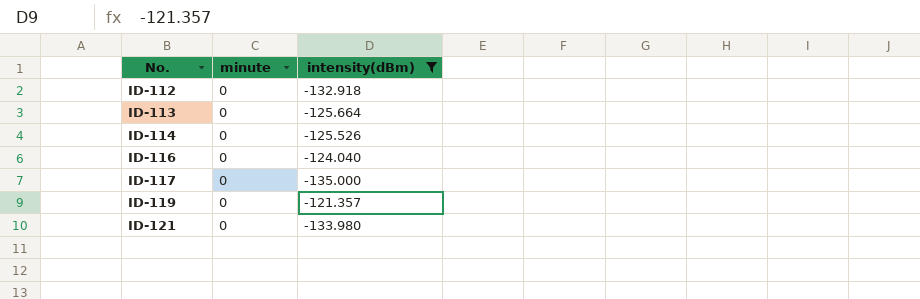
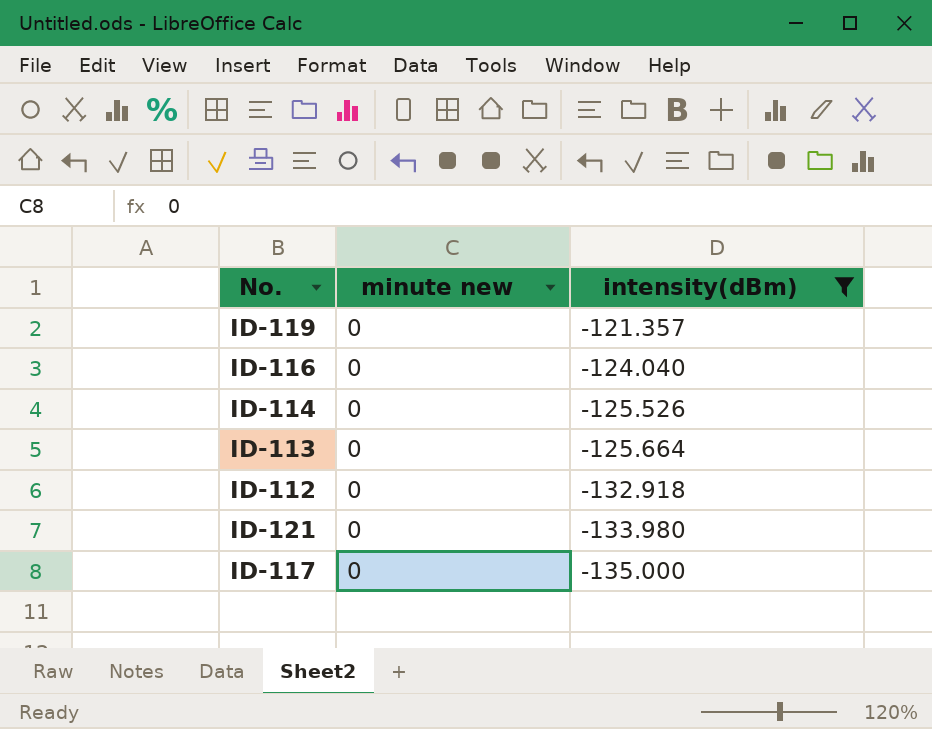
row order: No. ascending -> intensity(dBm) descending
column name: minute -> minute new

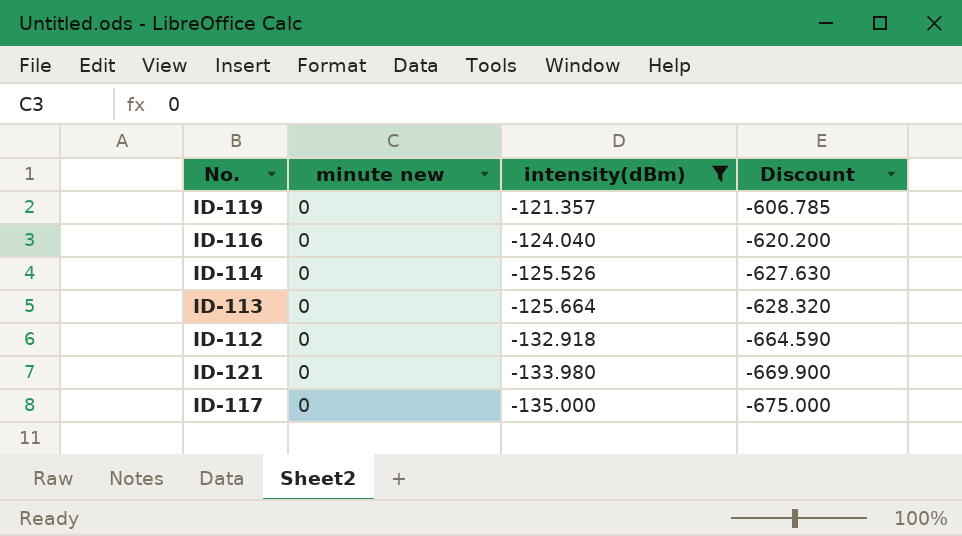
column Discount | formula: none -> [intensity(dBm)] * 5

